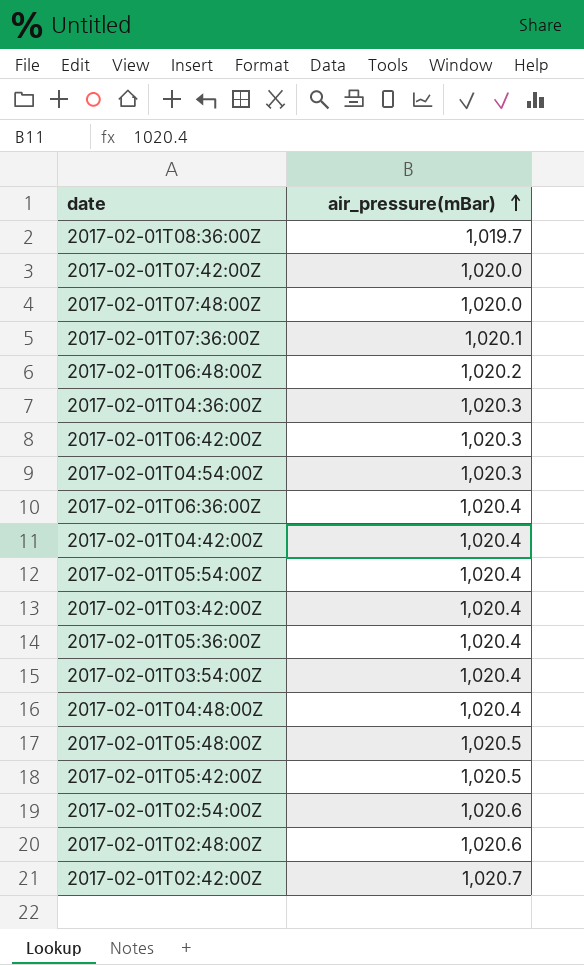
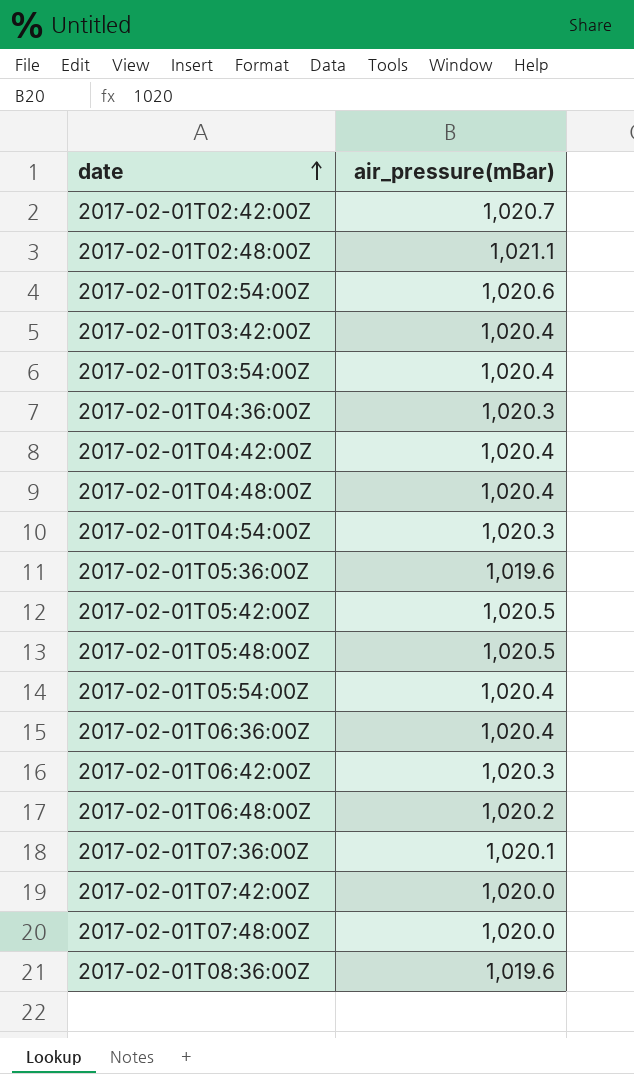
row order: air_pressure(mBar) ascending -> date ascending
2017-02-01T02:48:00Z | air_pressure(mBar): 1,020.6 -> 1,021.1
2017-02-01T05:36:00Z | air_pressure(mBar): 1,020.4 -> 1,019.6
2017-02-01T08:36:00Z | air_pressure(mBar): 1,019.7 -> 1,019.6

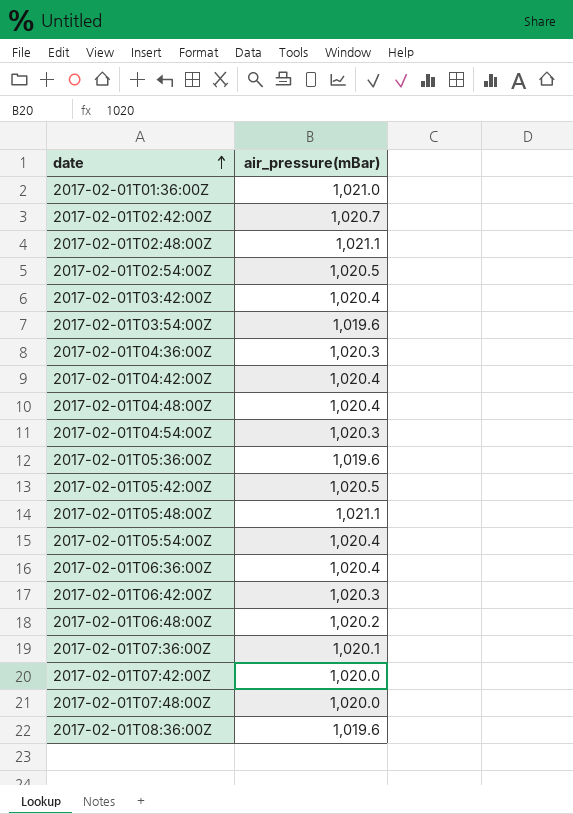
row 2017-02-01T01:36:00Z: none -> 1,021.0
2017-02-01T02:54:00Z | air_pressure(mBar): 1,020.6 -> 1,020.5
2017-02-01T03:54:00Z | air_pressure(mBar): 1,020.4 -> 1,019.6
2017-02-01T05:48:00Z | air_pressure(mBar): 1,020.5 -> 1,021.1

